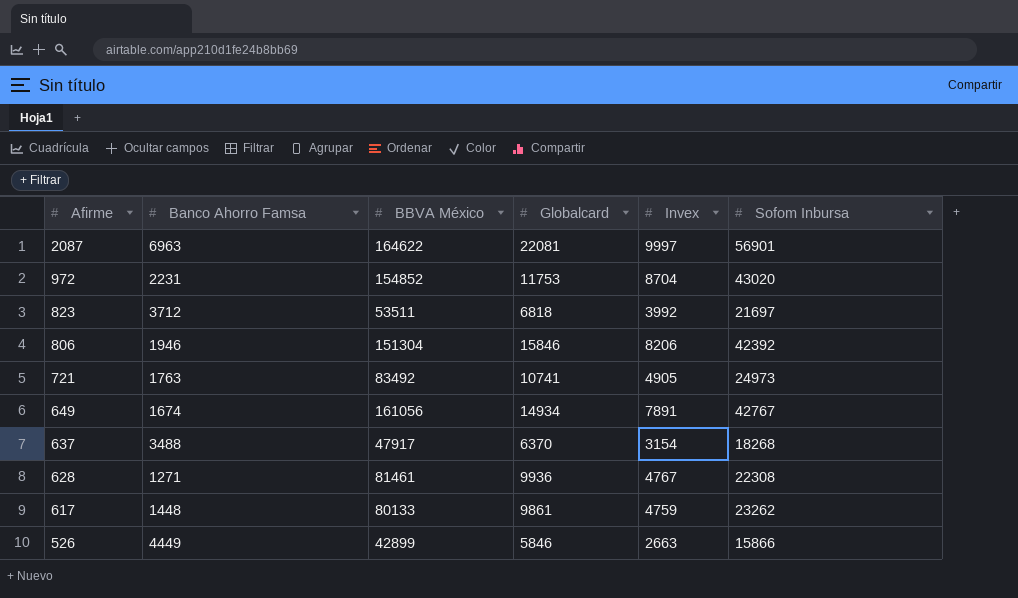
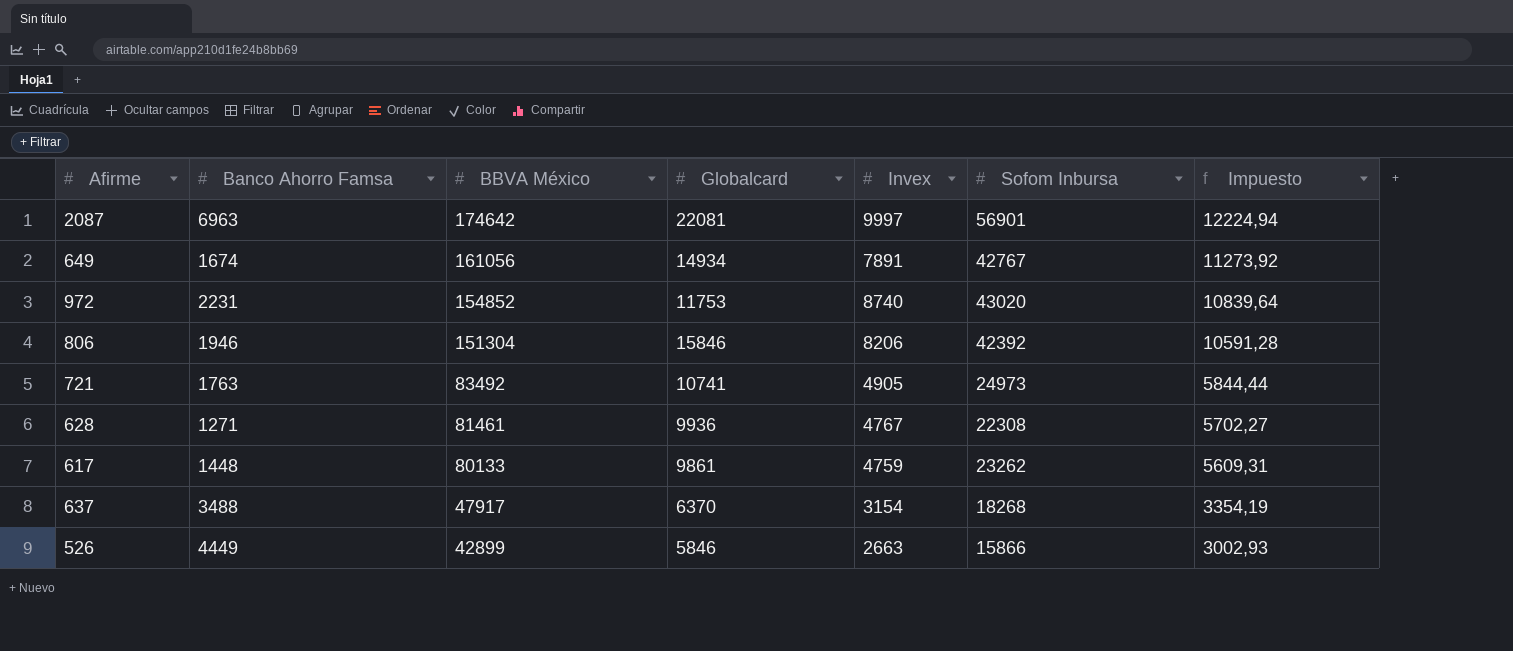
row order: Afirme descending -> BBVA México descending
column Impuesto | formula: none -> [BBVA México] * 0,07
row 823: 3712 | 53511 | 6818 | 3992 | 21697 -> none
2087 | BBVA México: 164622 -> 174642
972 | Invex: 8704 -> 8740

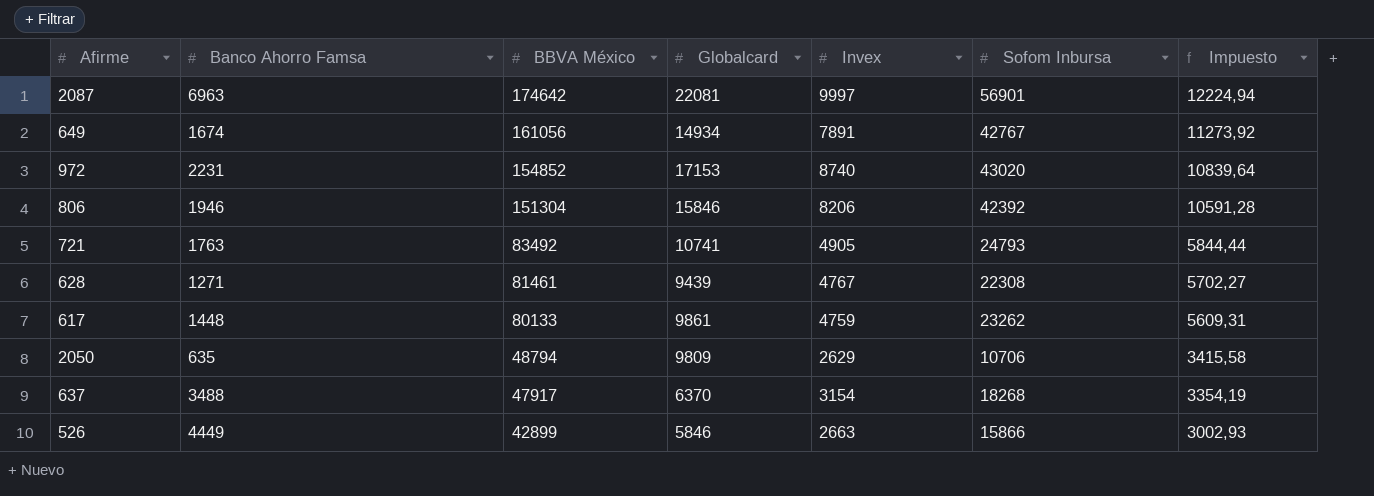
972 | Globalcard: 11753 -> 17153
721 | Sofom Inbursa: 24973 -> 24793
628 | Globalcard: 9936 -> 9439
row 2050: none -> 635 | 48794 | 9809 | 2629 | 10706 | 3415,58

